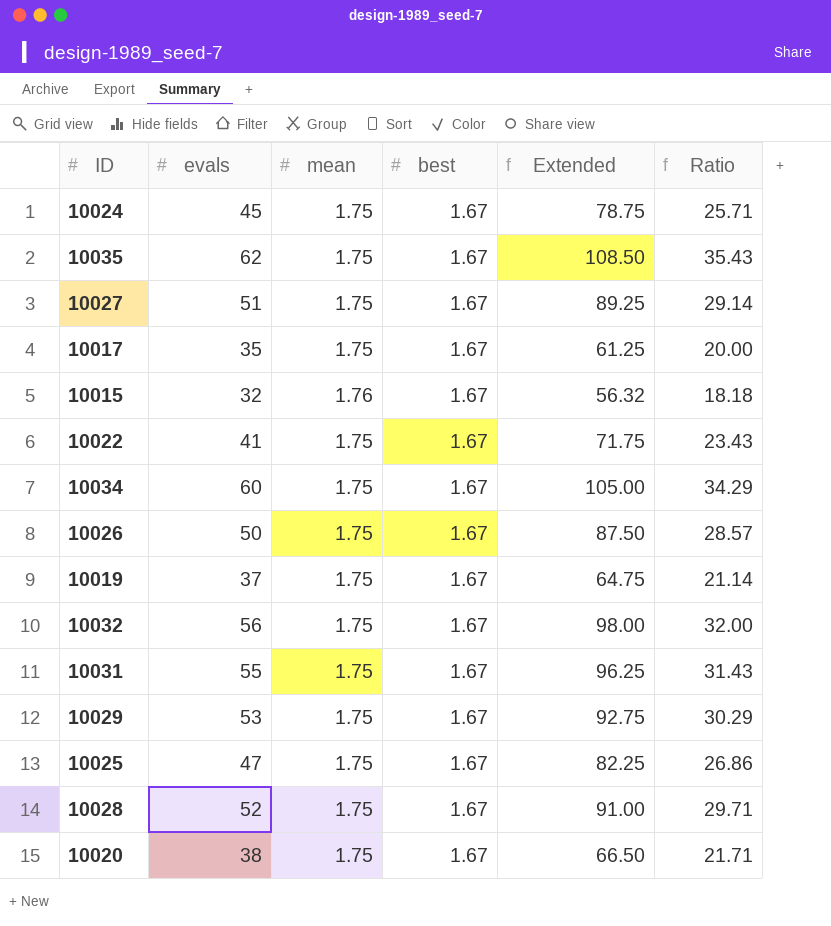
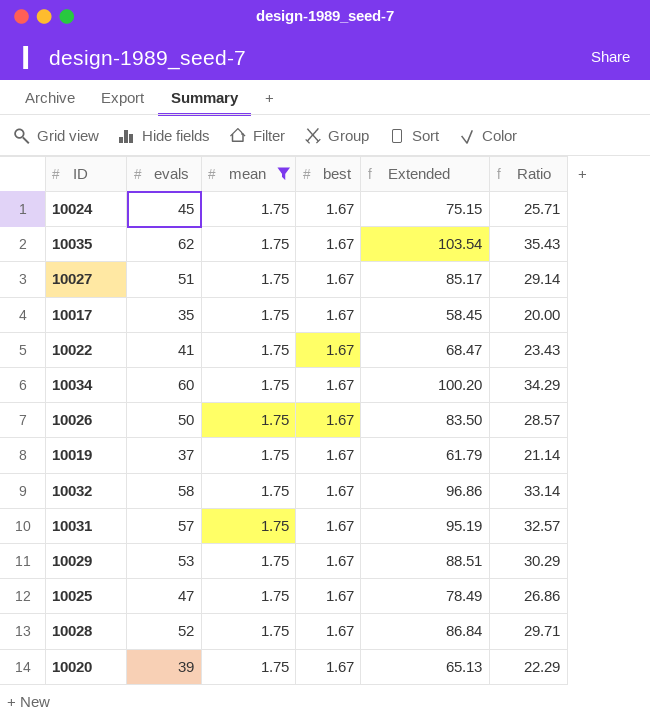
filter: none -> mean = 1.75
column Extended | formula: [evals] * [mean] -> [evals] * [best]
10032 | evals: 56 -> 58
10032 | Ratio: 32.00 -> 33.14
10031 | evals: 55 -> 57
10031 | Ratio: 31.43 -> 32.57
10020 | evals: 38 -> 39
10020 | Ratio: 21.71 -> 22.29

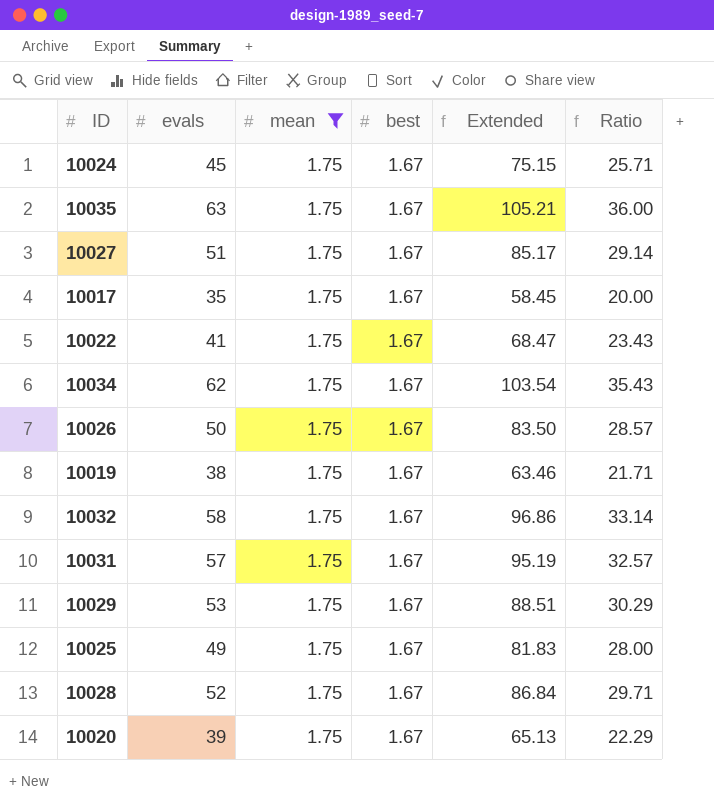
10035 | evals: 62 -> 63
10035 | Extended: 103.54 -> 105.21
10035 | Ratio: 35.43 -> 36.00
10034 | evals: 60 -> 62
10034 | Extended: 100.20 -> 103.54
10034 | Ratio: 34.29 -> 35.43
10019 | evals: 37 -> 38
10019 | Extended: 61.79 -> 63.46
10019 | Ratio: 21.14 -> 21.71
10025 | evals: 47 -> 49
10025 | Extended: 78.49 -> 81.83
10025 | Ratio: 26.86 -> 28.00

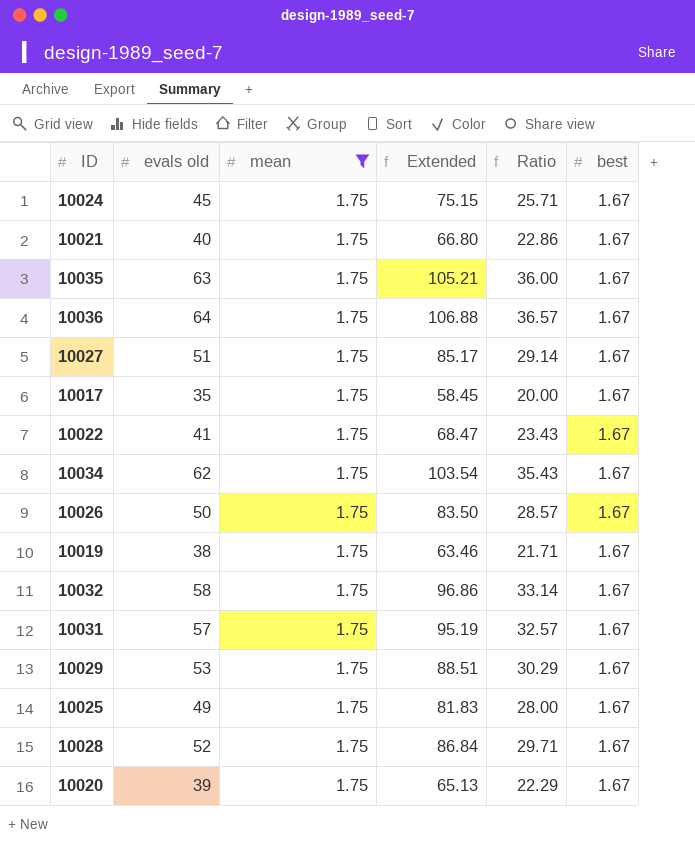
column name: evals -> evals old
column best | position: 4 -> 6
row 10021: none -> 40 | 1.75 | 66.80 | 22.86 | 1.67
row 10036: none -> 64 | 1.75 | 106.88 | 36.57 | 1.67

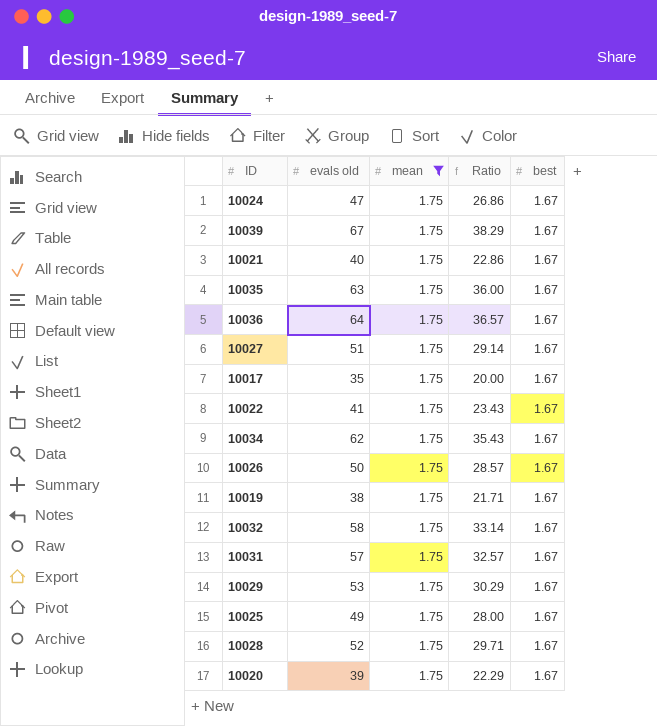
column Extended | formula: [evals old] * [best] -> none
10024 | evals old: 45 -> 47
10024 | Ratio: 25.71 -> 26.86
row 10039: none -> 67 | 1.75 | 38.29 | 1.67

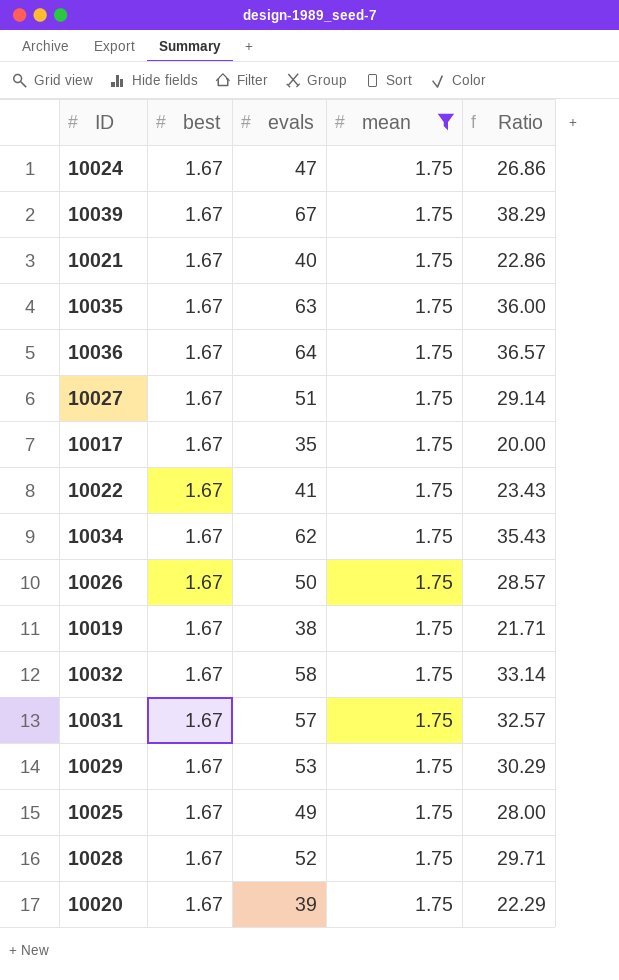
column best | position: 5 -> 2
column name: evals old -> evals

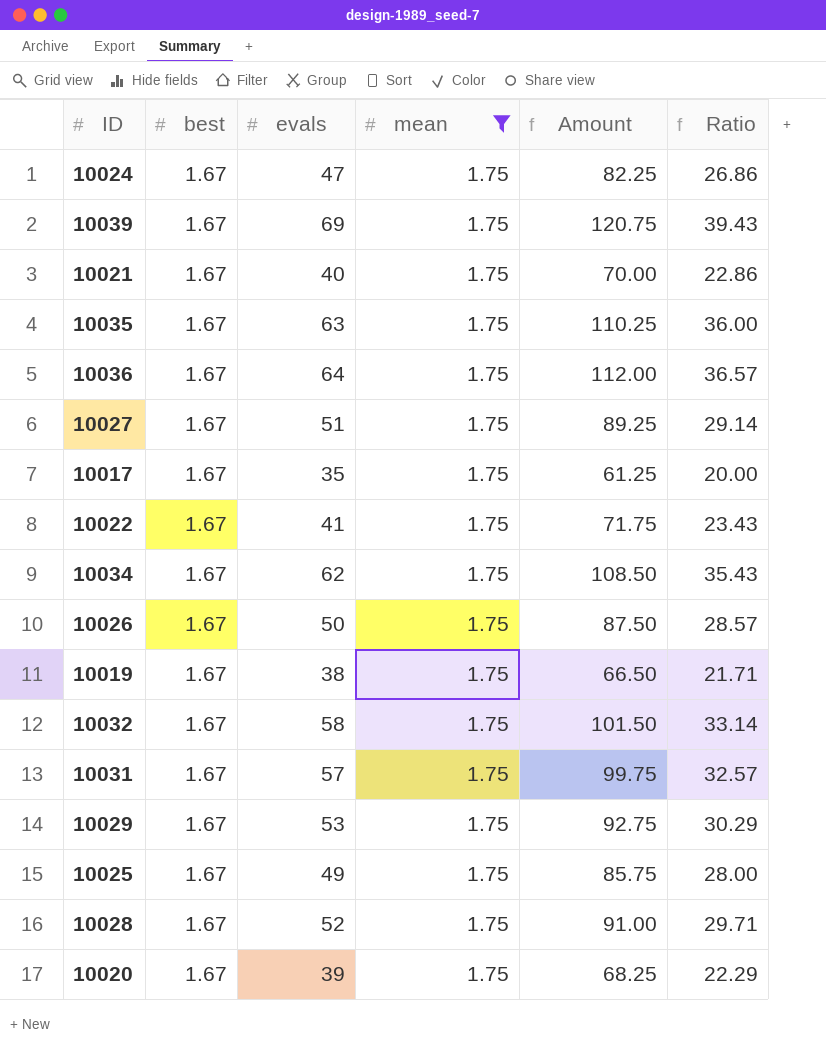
column Amount | formula: none -> [evals] * [mean]
10039 | evals: 67 -> 69
10039 | Ratio: 38.29 -> 39.43

